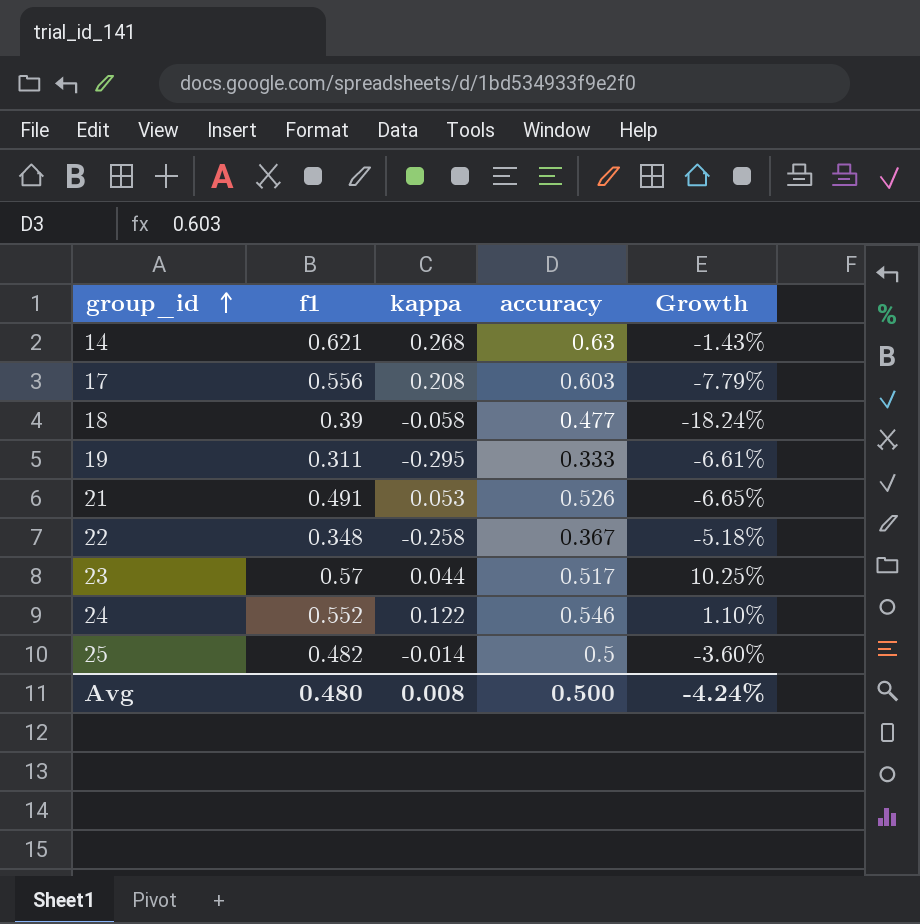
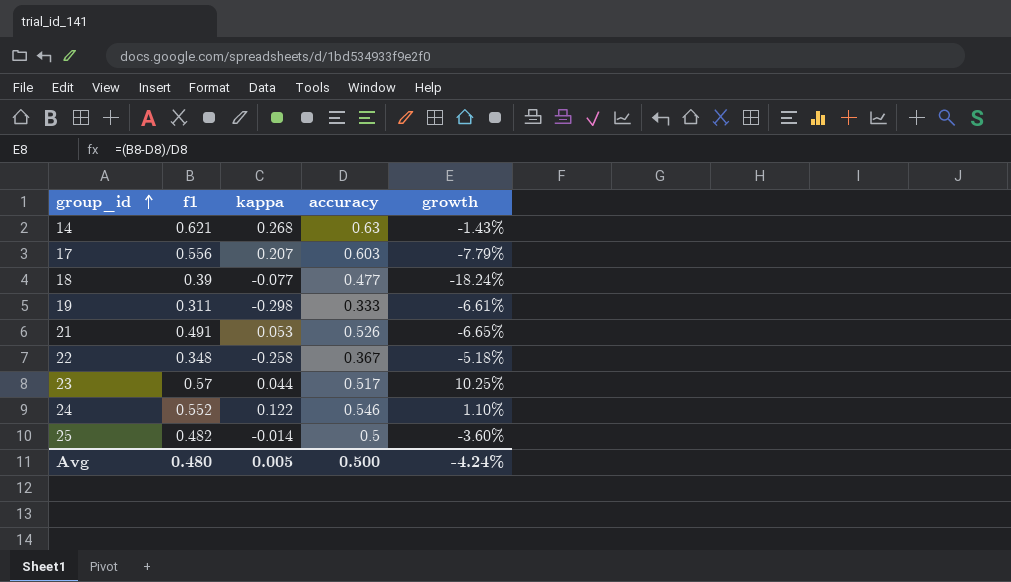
column name: Growth -> growth
17 | kappa: 0.208 -> 0.207
18 | kappa: -0.058 -> -0.077
19 | kappa: -0.295 -> -0.298
Avg | kappa: 0.008 -> 0.005

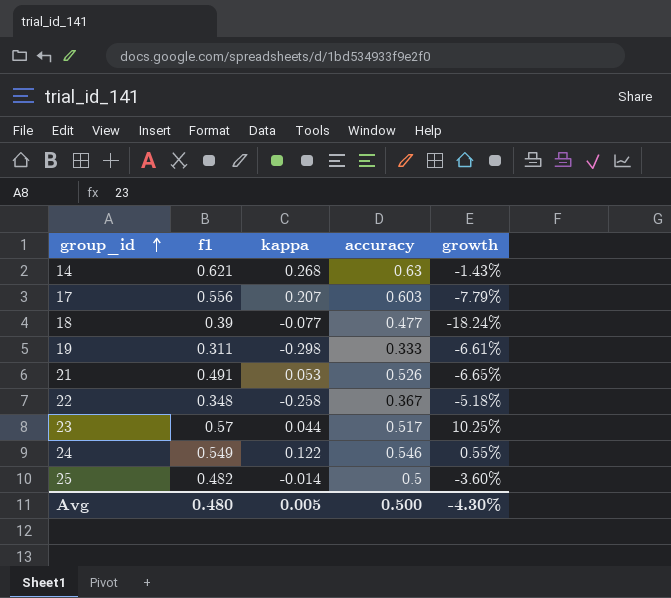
24 | f1: 0.552 -> 0.549
24 | growth: 1.10% -> 0.55%
Avg | growth: -4.24% -> -4.30%

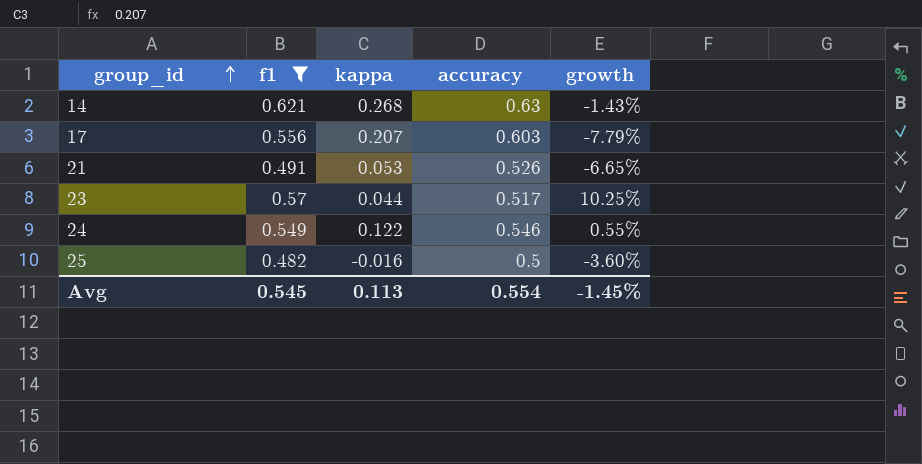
filter: none -> f1 >= 0.482
25 | kappa: -0.014 -> -0.016
Avg | f1: 0.480 -> 0.545
Avg | kappa: 0.005 -> 0.113
Avg | accuracy: 0.500 -> 0.554
Avg | growth: -4.30% -> -1.45%

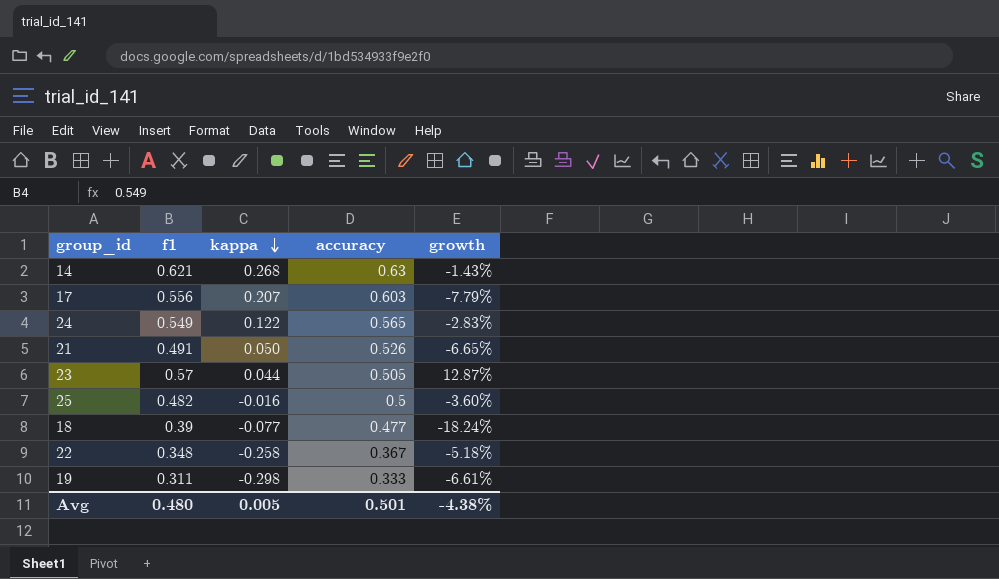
filter: f1 >= 0.482 -> none
row order: group_id ascending -> kappa descending
24 | accuracy: 0.546 -> 0.565
24 | growth: 0.55% -> -2.83%
21 | kappa: 0.053 -> 0.050
23 | accuracy: 0.517 -> 0.505
23 | growth: 10.25% -> 12.87%
Avg | f1: 0.545 -> 0.480
Avg | kappa: 0.113 -> 0.005
Avg | accuracy: 0.554 -> 0.501
Avg | growth: -1.45% -> -4.38%

